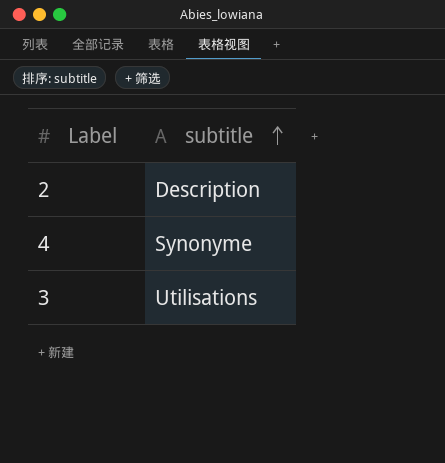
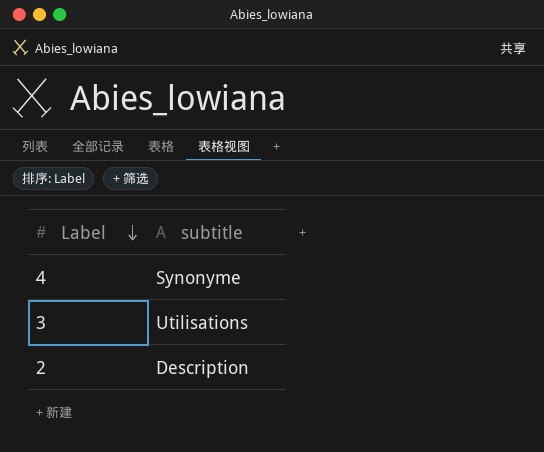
row order: subtitle ascending -> Label descending

